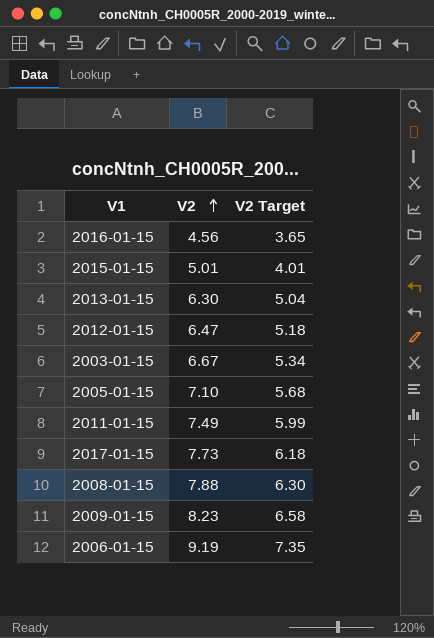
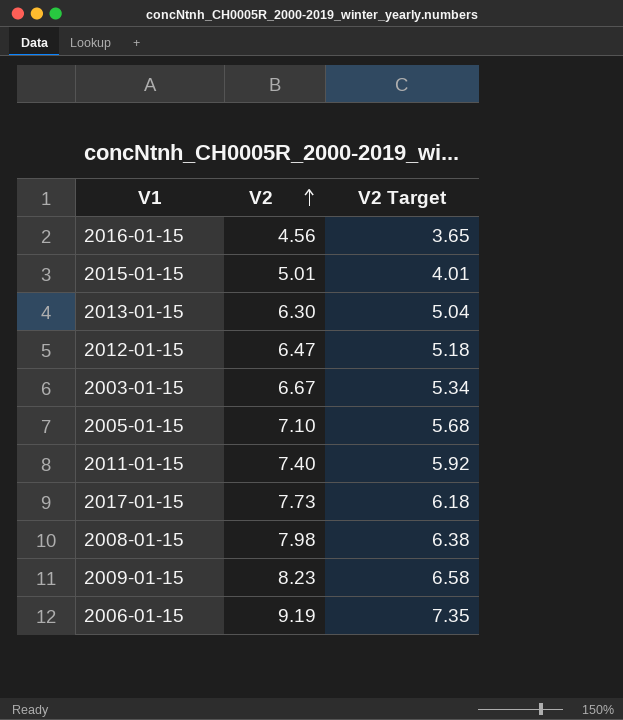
2011-01-15 | V2: 7.49 -> 7.40
2011-01-15 | V2 Target: 5.99 -> 5.92
2008-01-15 | V2: 7.88 -> 7.98
2008-01-15 | V2 Target: 6.30 -> 6.38

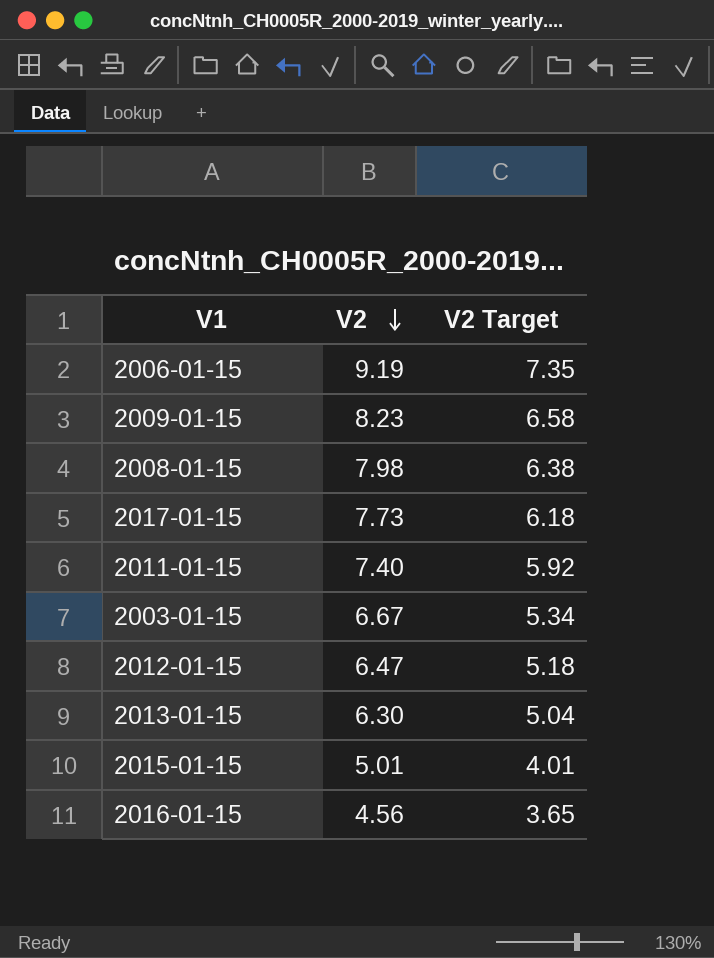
row order: V2 ascending -> V2 descending
row 2005-01-15: 7.10 | 5.68 -> none

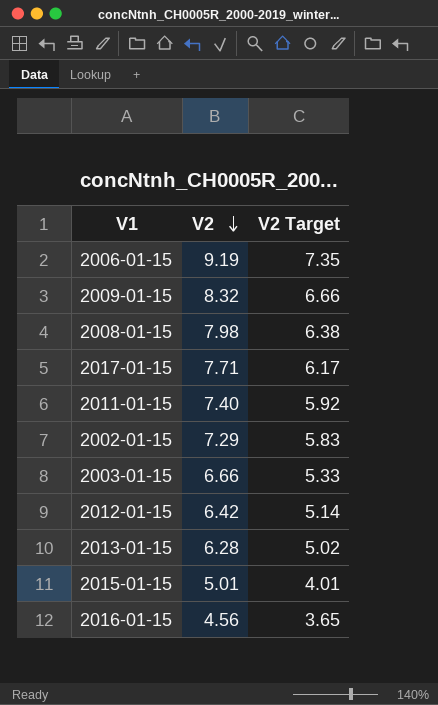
2009-01-15 | V2: 8.23 -> 8.32
2009-01-15 | V2 Target: 6.58 -> 6.66
2017-01-15 | V2: 7.73 -> 7.71
2017-01-15 | V2 Target: 6.18 -> 6.17
row 2002-01-15: none -> 7.29 | 5.83
2003-01-15 | V2: 6.67 -> 6.66
2003-01-15 | V2 Target: 5.34 -> 5.33
2012-01-15 | V2: 6.47 -> 6.42
2012-01-15 | V2 Target: 5.18 -> 5.14
2013-01-15 | V2: 6.30 -> 6.28
2013-01-15 | V2 Target: 5.04 -> 5.02

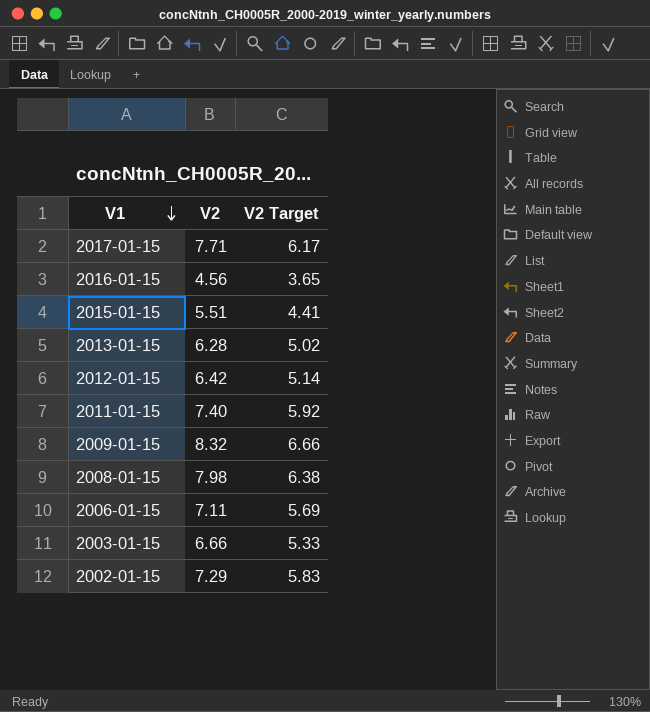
row order: V2 descending -> V1 descending
2015-01-15 | V2: 5.01 -> 5.51
2015-01-15 | V2 Target: 4.01 -> 4.41
2006-01-15 | V2: 9.19 -> 7.11
2006-01-15 | V2 Target: 7.35 -> 5.69

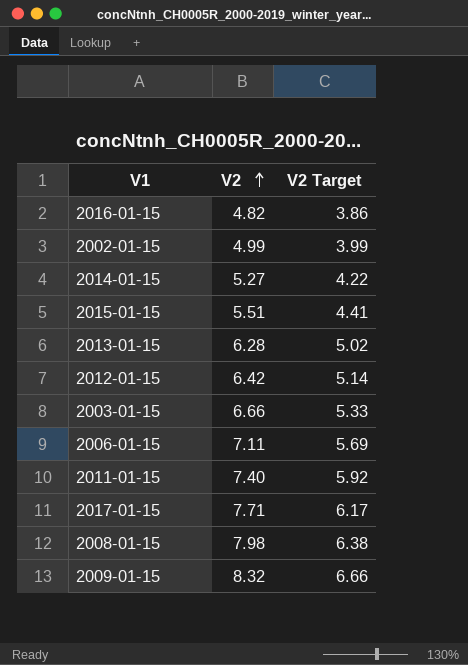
row order: V1 descending -> V2 ascending
2016-01-15 | V2: 4.56 -> 4.82
2016-01-15 | V2 Target: 3.65 -> 3.86
2002-01-15 | V2: 7.29 -> 4.99
2002-01-15 | V2 Target: 5.83 -> 3.99
row 2014-01-15: none -> 5.27 | 4.22

